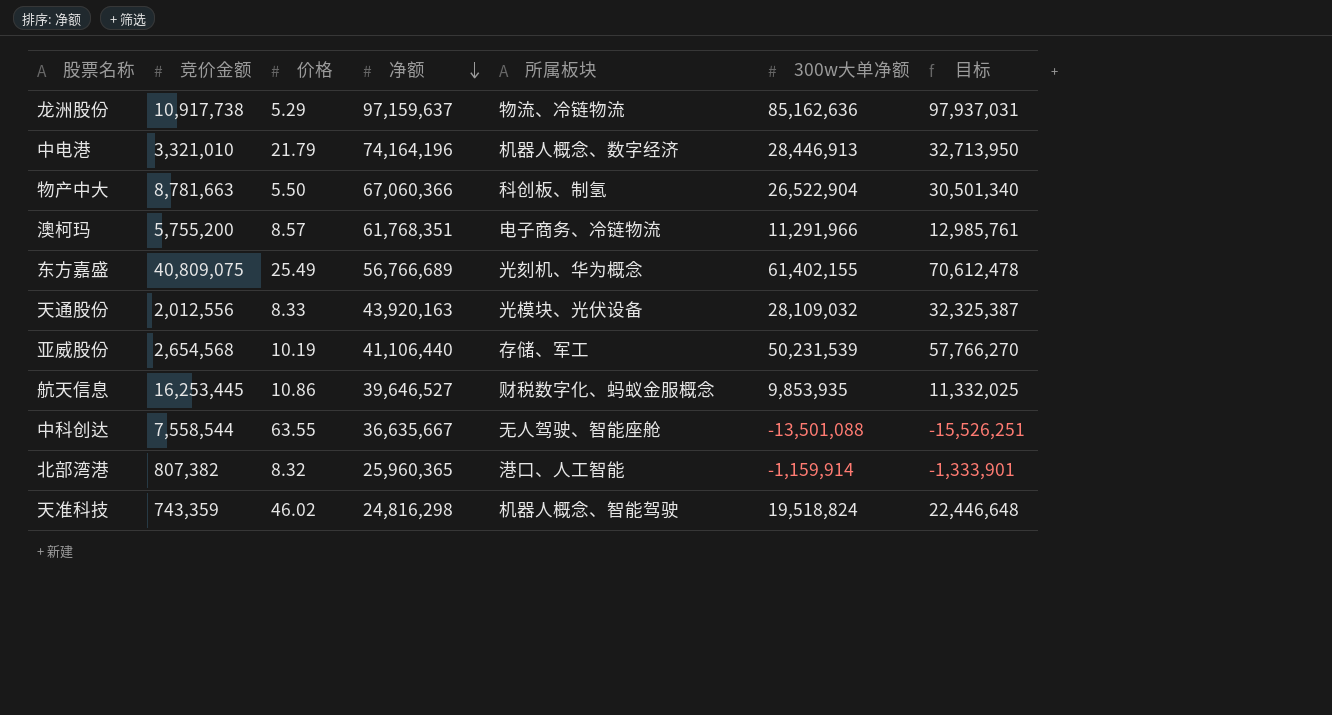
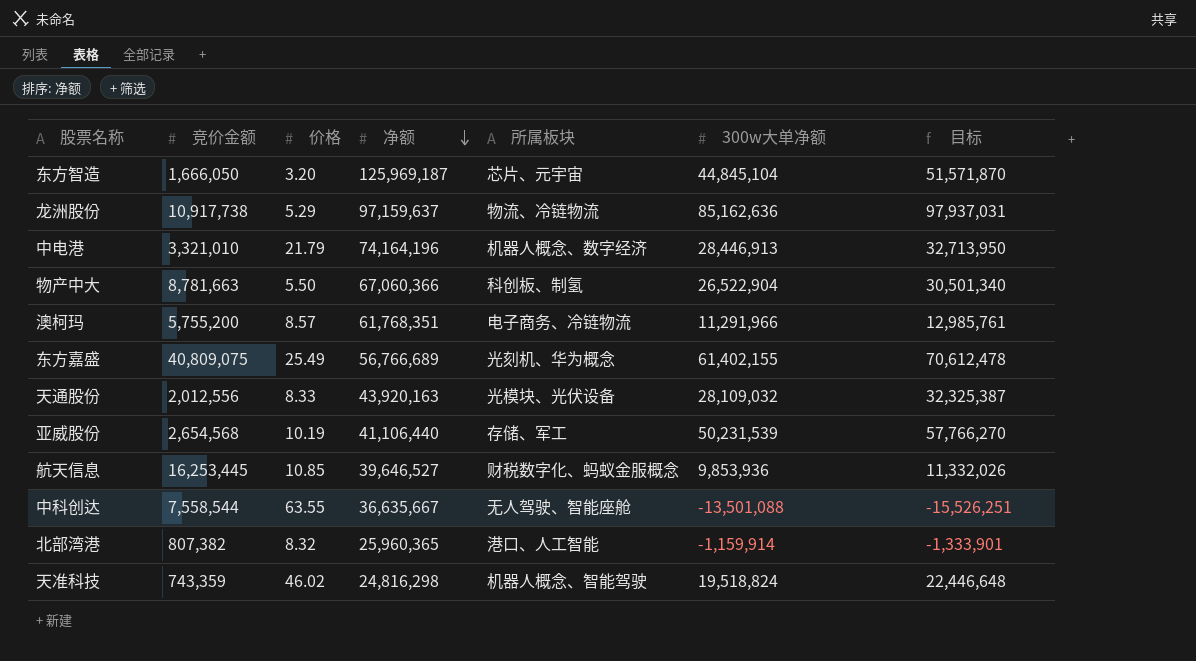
row 东方智造: none -> 1,666,050 | 3.20 | 125,969,187 | 芯片、元宇宙 | 44,845,104 | 51,571,870
航天信息 | 价格: 10.86 -> 10.85
航天信息 | 300w大单净额: 9,853,935 -> 9,853,936
航天信息 | 目标: 11,332,025 -> 11,332,026

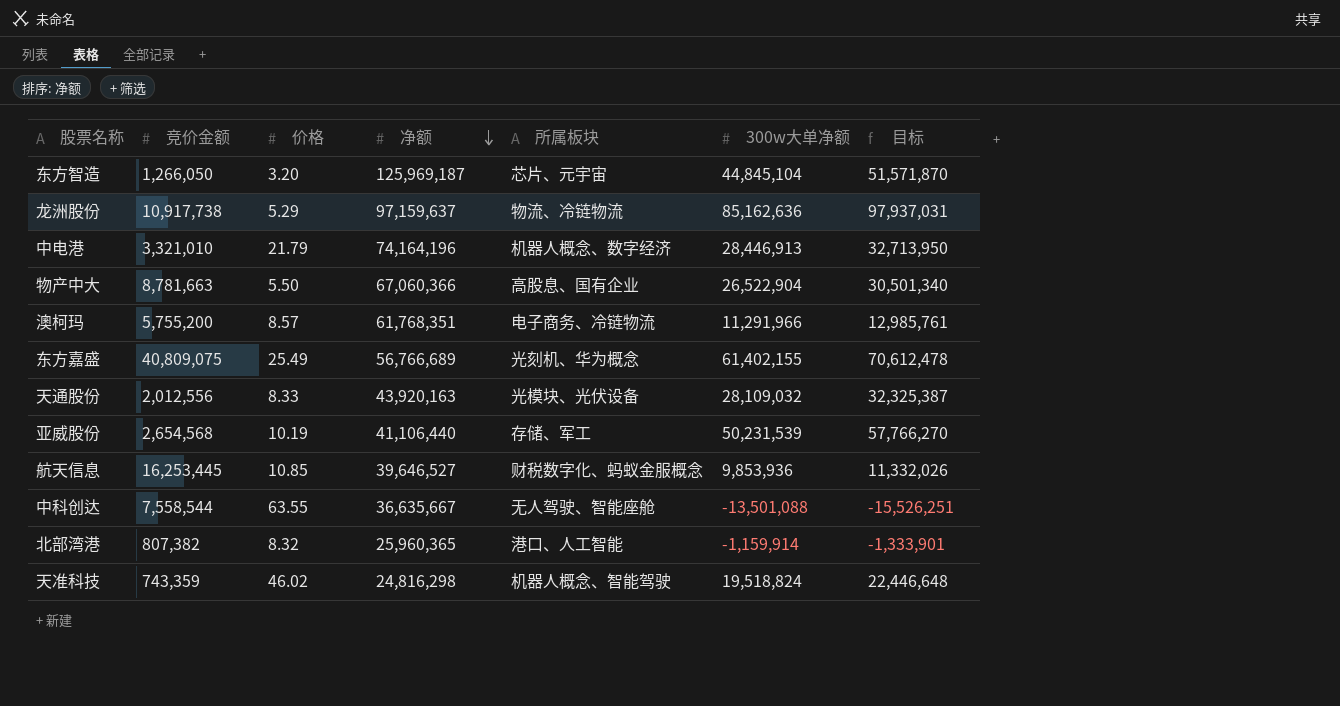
东方智造 | 竞价金额: 1,666,050 -> 1,266,050
物产中大 | 所属板块: 科创板、制氢 -> 高股息、国有企业

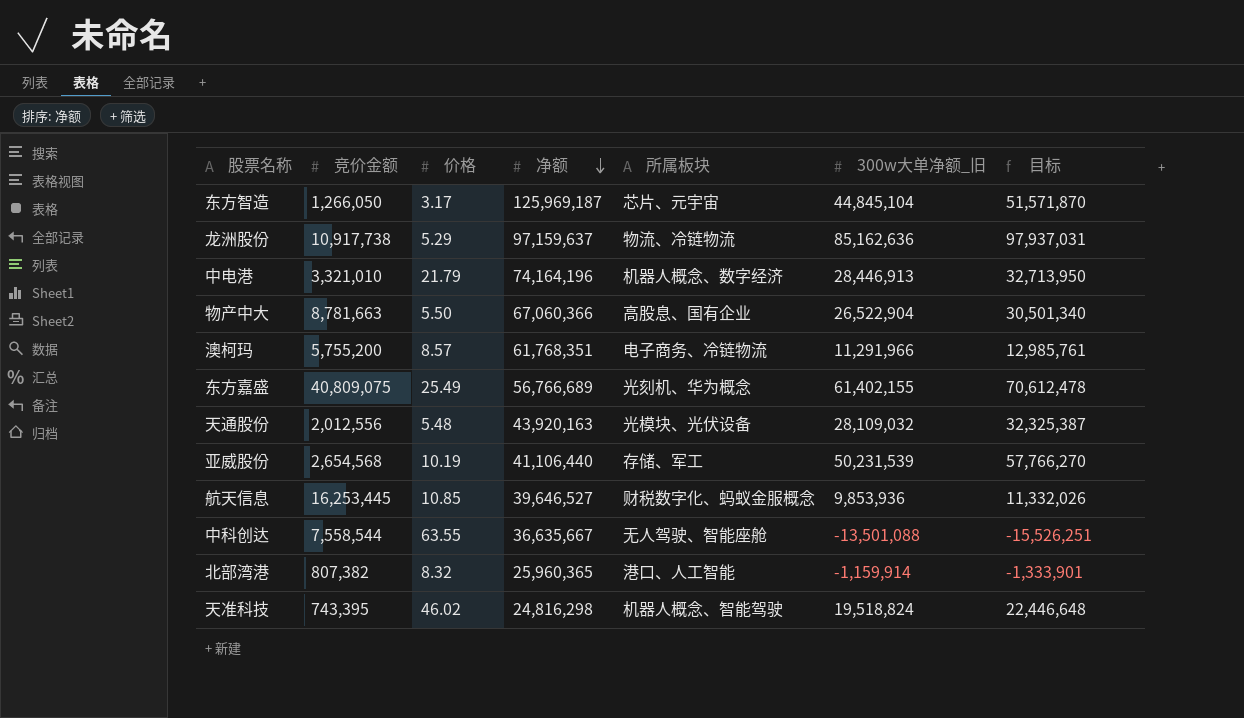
column name: 300w大单净额 -> 300w大单净额_旧
东方智造 | 价格: 3.20 -> 3.17
天通股份 | 价格: 8.33 -> 5.48
天准科技 | 竞价金额: 743,359 -> 743,395

